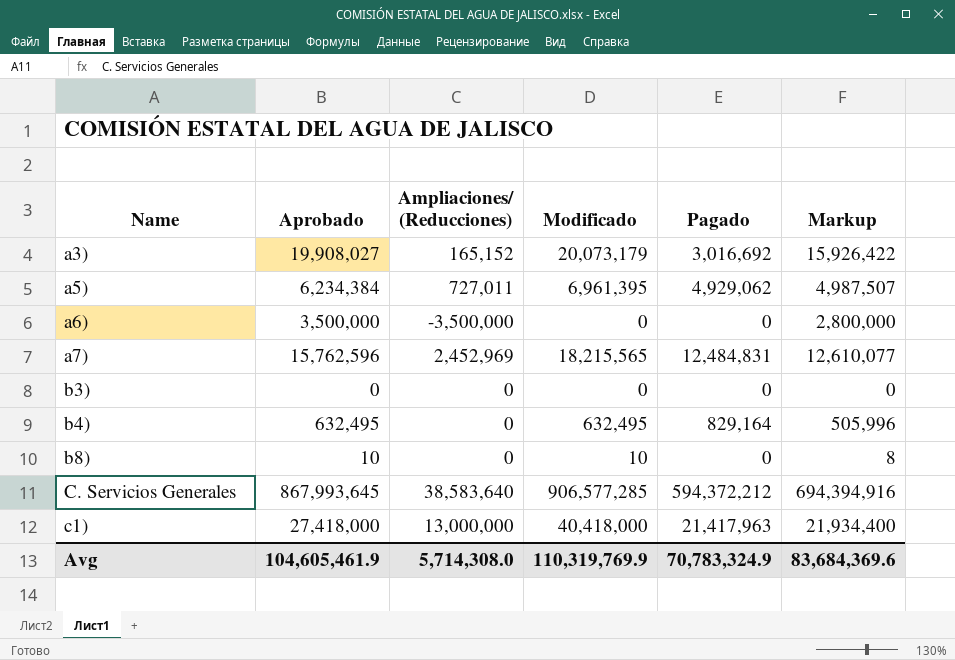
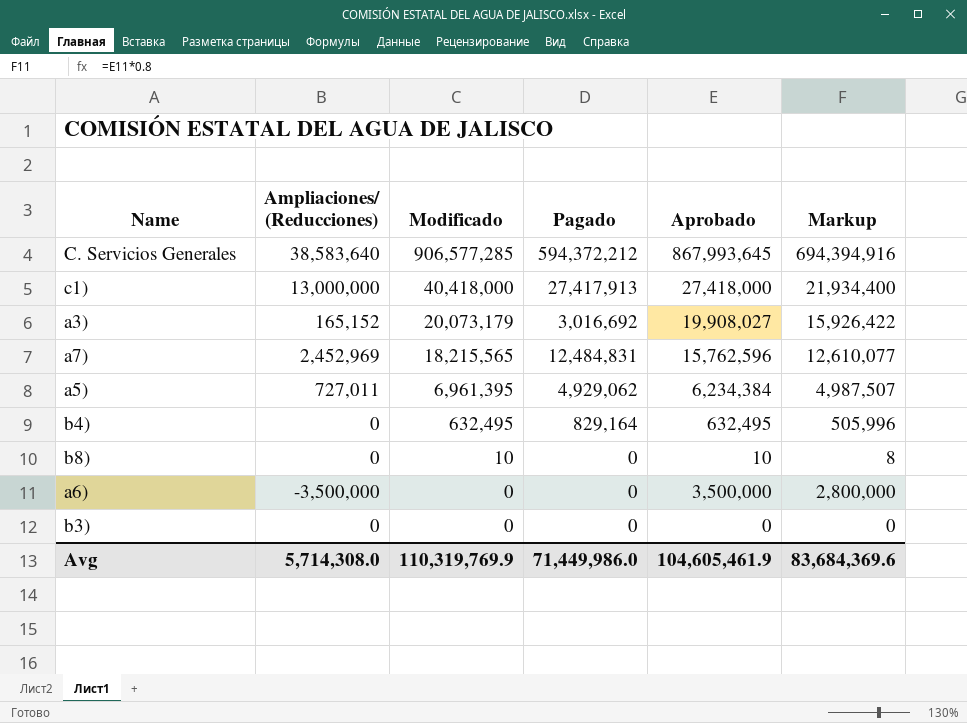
row order: none -> Modificado descending
column Aprobado | position: 2 -> 5
c1) | Pagado: 21,417,963 -> 27,417,913
Avg | Pagado: 70,783,324.9 -> 71,449,986.0

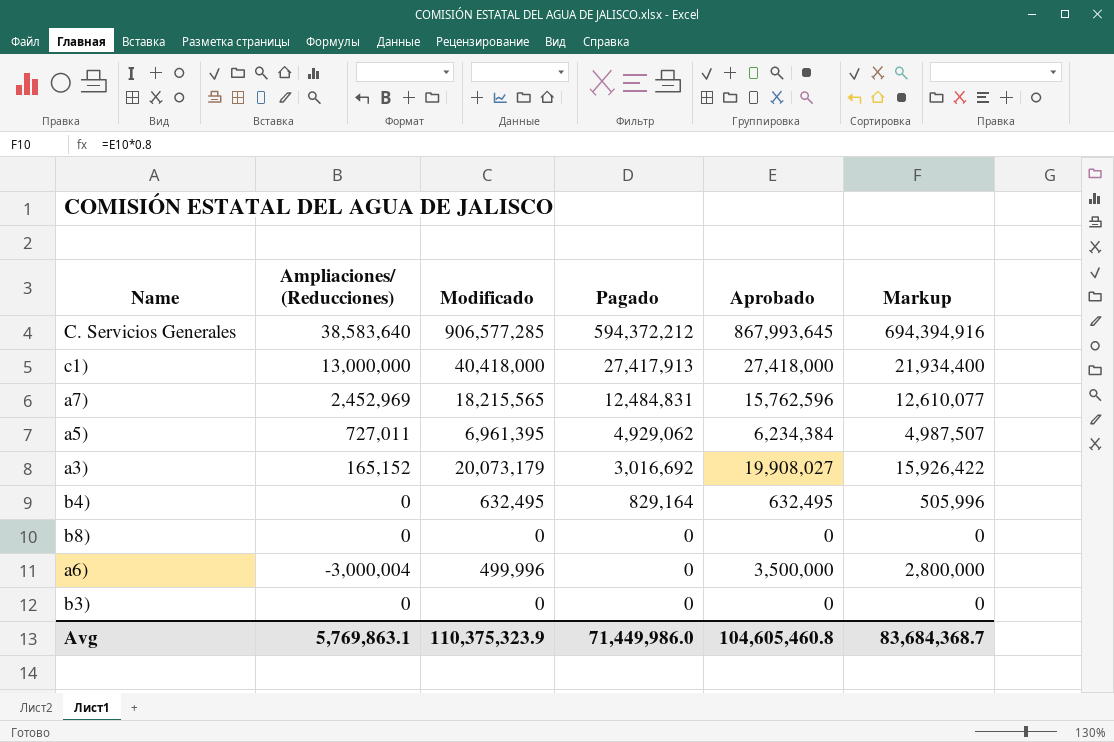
row order: Modificado descending -> Pagado descending
b8) | Modificado: 10 -> 0
b8) | Aprobado: 10 -> 0
b8) | Markup: 8 -> 0
a6) | Ampliaciones/ (Reducciones): -3,500,000 -> -3,000,004
a6) | Modificado: 0 -> 499,996
Avg | Ampliaciones/ (Reducciones): 5,714,308.0 -> 5,769,863.1
Avg | Modificado: 110,319,769.9 -> 110,375,323.9
Avg | Aprobado: 104,605,461.9 -> 104,605,460.8
Avg | Markup: 83,684,369.6 -> 83,684,368.7

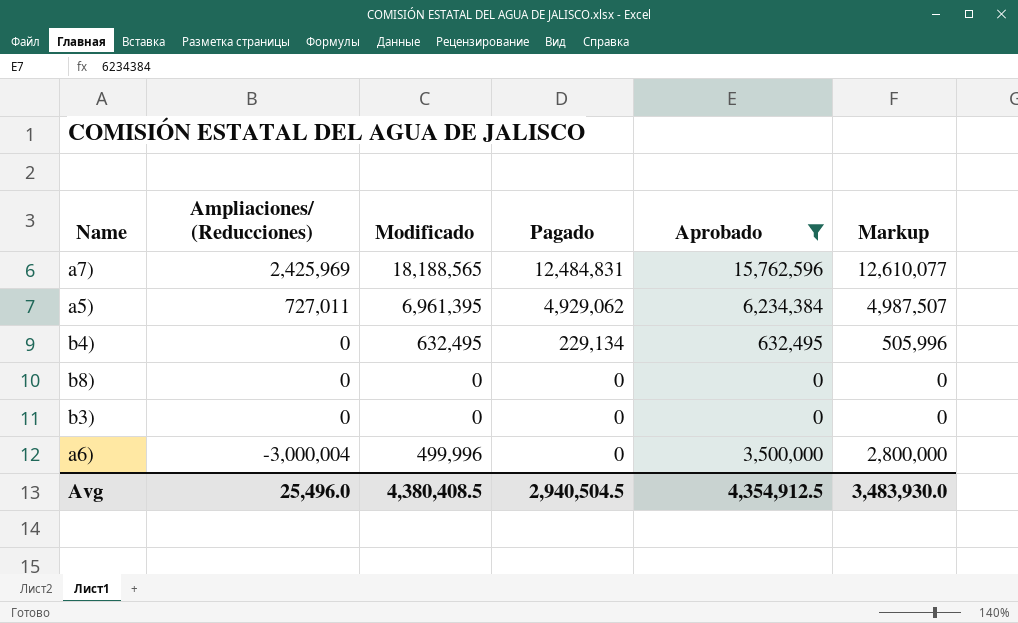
filter: none -> Aprobado <= 15,762,596
row order: Pagado descending -> Ampliaciones/ (Reducciones) descending
a7) | Ampliaciones/ (Reducciones): 2,452,969 -> 2,425,969
a7) | Modificado: 18,215,565 -> 18,188,565
b4) | Pagado: 829,164 -> 229,134
Avg | Ampliaciones/ (Reducciones): 5,769,863.1 -> 25,496.0
Avg | Modificado: 110,375,323.9 -> 4,380,408.5
Avg | Pagado: 71,449,986.0 -> 2,940,504.5
Avg | Aprobado: 104,605,460.8 -> 4,354,912.5
Avg | Markup: 83,684,368.7 -> 3,483,930.0

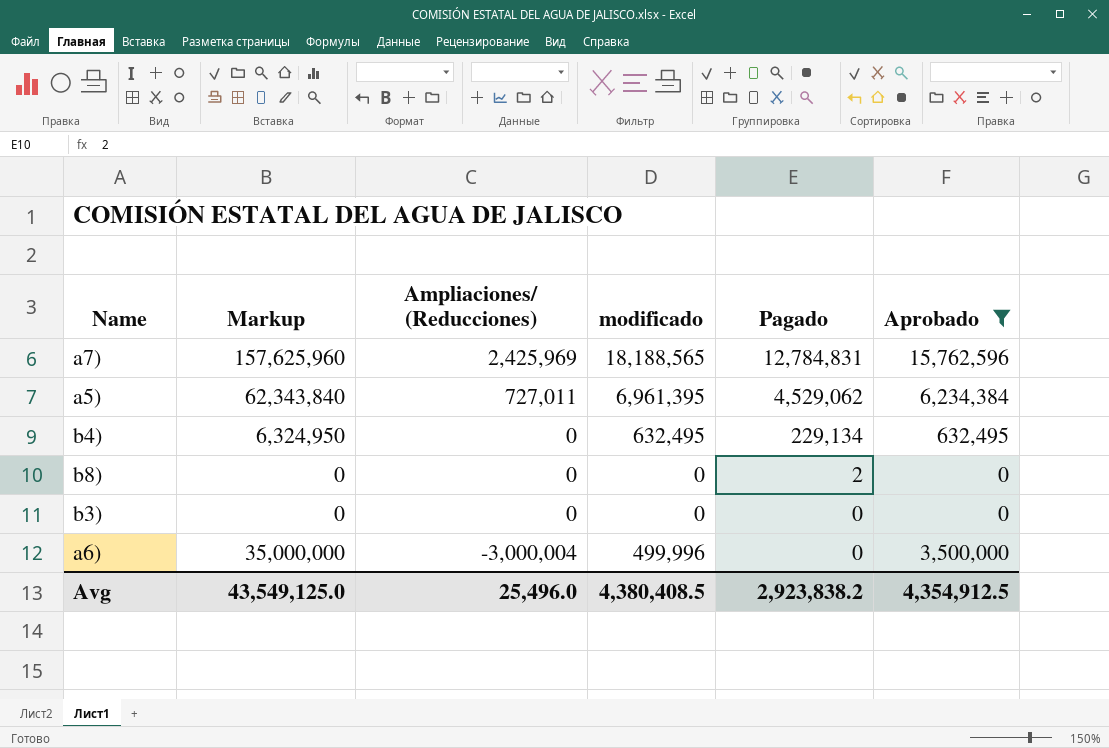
column Markup | formula: [Aprobado] * 0.8 -> [Aprobado] * 10
column Markup | position: 6 -> 2
column name: Modificado -> modificado
a7) | Pagado: 12,484,831 -> 12,784,831
a5) | Pagado: 4,929,062 -> 4,529,062
b8) | Pagado: 0 -> 2
Avg | Markup: 3,483,930.0 -> 43,549,125.0
Avg | Pagado: 2,940,504.5 -> 2,923,838.2

